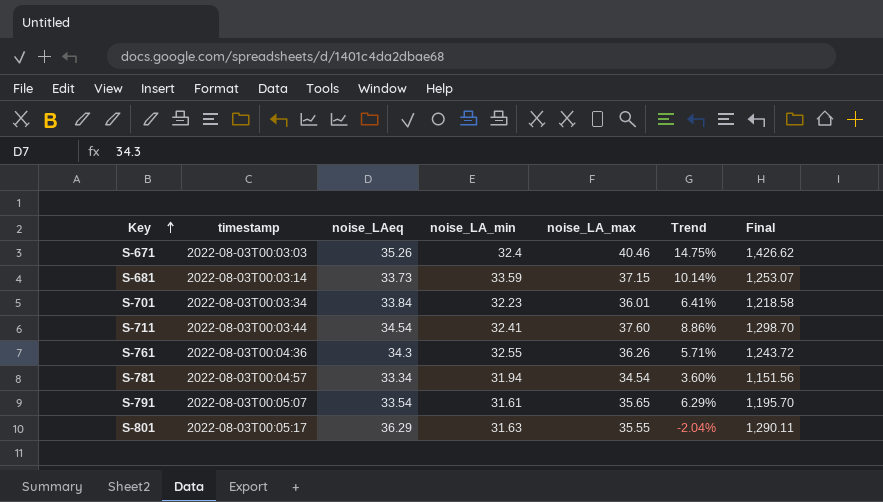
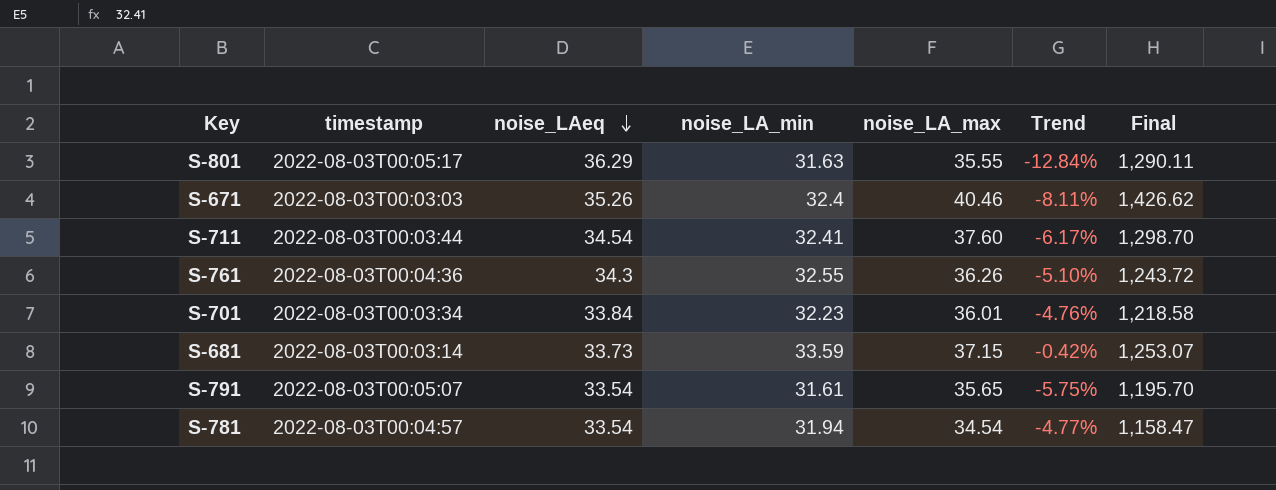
row order: Key ascending -> noise_LAeq descending
column Trend | formula: ([noise_LA_max] - [noise_LAeq]) / [noise_LAeq] -> ([noise_LA_min] - [noise_LAeq]) / [noise_LAeq]
S-781 | noise_LAeq: 33.34 -> 33.54
S-781 | Final: 1,151.56 -> 1,158.47

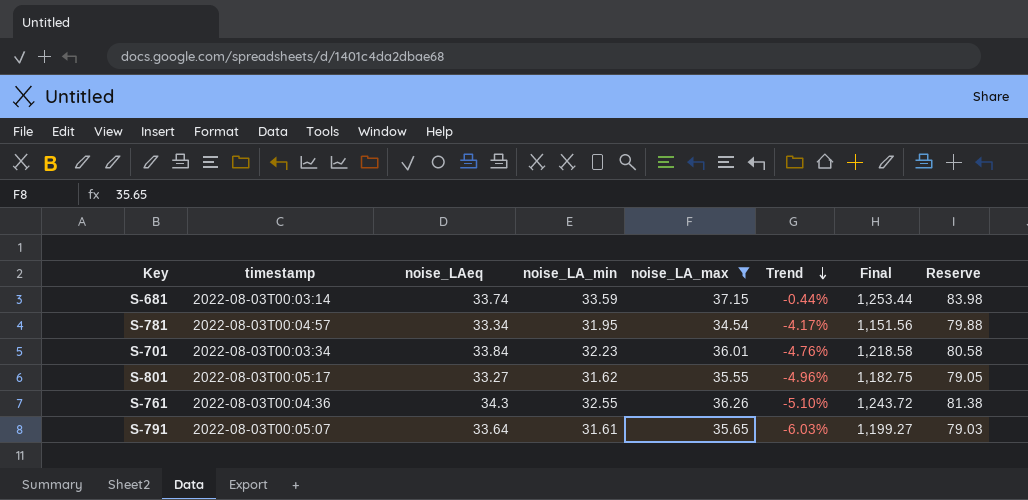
filter: none -> noise_LA_max <= 37.15
row order: noise_LAeq descending -> Trend descending
column Reserve | formula: none -> [noise_LA_min] * 2.5
S-681 | noise_LAeq: 33.73 -> 33.74
S-681 | Trend: -0.42% -> -0.44%
S-681 | Final: 1,253.07 -> 1,253.44
S-781 | noise_LAeq: 33.54 -> 33.34
S-781 | noise_LA_min: 31.94 -> 31.95
S-781 | Trend: -4.77% -> -4.17%
S-781 | Final: 1,158.47 -> 1,151.56
S-801 | noise_LAeq: 36.29 -> 33.27
S-801 | noise_LA_min: 31.63 -> 31.62
S-801 | Trend: -12.84% -> -4.96%
S-801 | Final: 1,290.11 -> 1,182.75
S-791 | noise_LAeq: 33.54 -> 33.64
S-791 | Trend: -5.75% -> -6.03%
S-791 | Final: 1,195.70 -> 1,199.27

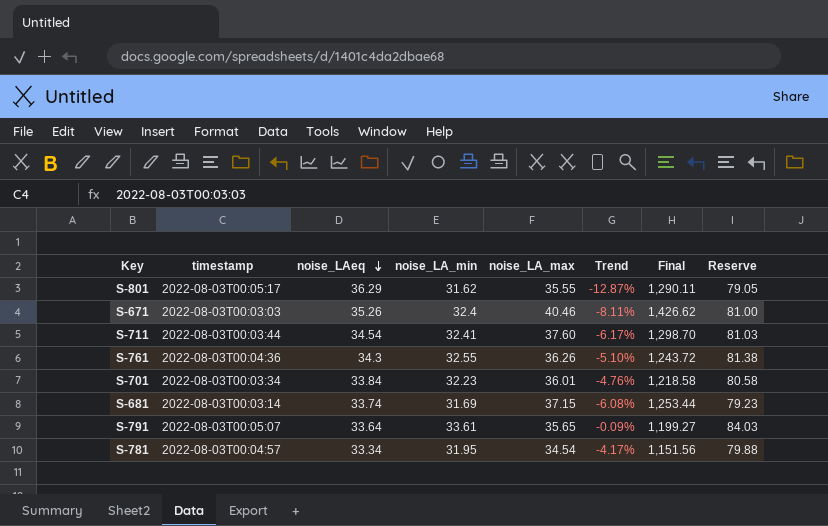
filter: noise_LA_max <= 37.15 -> none
row order: Trend descending -> noise_LAeq descending
S-801 | noise_LAeq: 33.27 -> 36.29
S-801 | Trend: -4.96% -> -12.87%
S-801 | Final: 1,182.75 -> 1,290.11
S-681 | noise_LA_min: 33.59 -> 31.69
S-681 | Trend: -0.44% -> -6.08%
S-681 | Reserve: 83.98 -> 79.23
S-791 | noise_LA_min: 31.61 -> 33.61
S-791 | Trend: -6.03% -> -0.09%
S-791 | Reserve: 79.03 -> 84.03

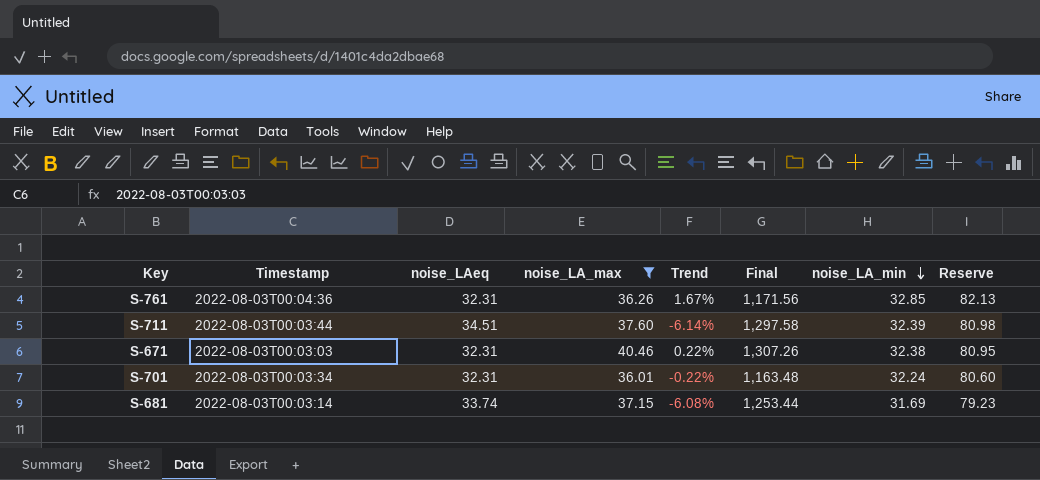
filter: none -> noise_LA_max >= 36.01
row order: noise_LAeq descending -> noise_LA_min descending
column name: timestamp -> Timestamp
column noise_LA_min | position: 4 -> 7
S-761 | noise_LAeq: 34.3 -> 32.31
S-761 | Trend: -5.10% -> 1.67%
S-761 | Final: 1,243.72 -> 1,171.56
S-761 | noise_LA_min: 32.55 -> 32.85
S-761 | Reserve: 81.38 -> 82.13
S-711 | noise_LAeq: 34.54 -> 34.51
S-711 | Trend: -6.17% -> -6.14%
S-711 | Final: 1,298.70 -> 1,297.58
S-711 | noise_LA_min: 32.41 -> 32.39
S-711 | Reserve: 81.03 -> 80.98
S-671 | noise_LAeq: 35.26 -> 32.31
S-671 | Trend: -8.11% -> 0.22%
S-671 | Final: 1,426.62 -> 1,307.26
S-671 | noise_LA_min: 32.4 -> 32.38
S-671 | Reserve: 81.00 -> 80.95
S-701 | noise_LAeq: 33.84 -> 32.31
S-701 | Trend: -4.76% -> -0.22%
S-701 | Final: 1,218.58 -> 1,163.48
S-701 | noise_LA_min: 32.23 -> 32.24
S-701 | Reserve: 80.58 -> 80.60

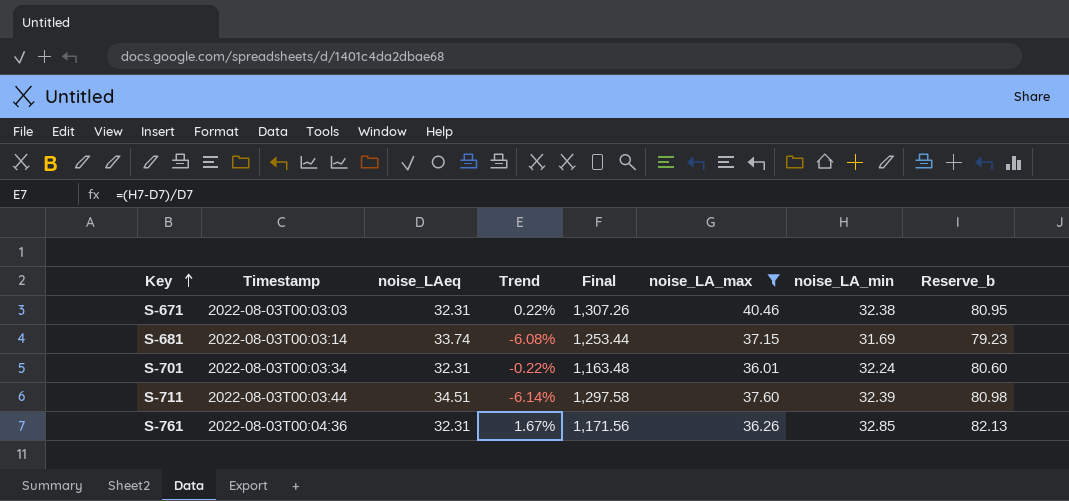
row order: noise_LA_min descending -> Key ascending
column noise_LA_max | position: 4 -> 6
column name: Reserve -> Reserve_b

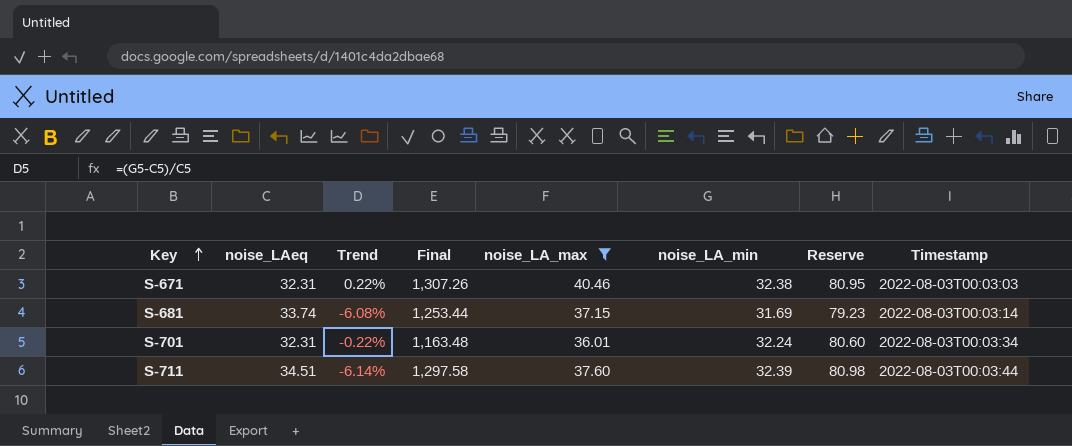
column name: Reserve_b -> Reserve
column Timestamp | position: 2 -> 8
row S-761: 2022-08-03T00:04:36 | 32.31 | 1.67% | 1,171.56 | 36.26 | 32.85 | 82.13 -> none

